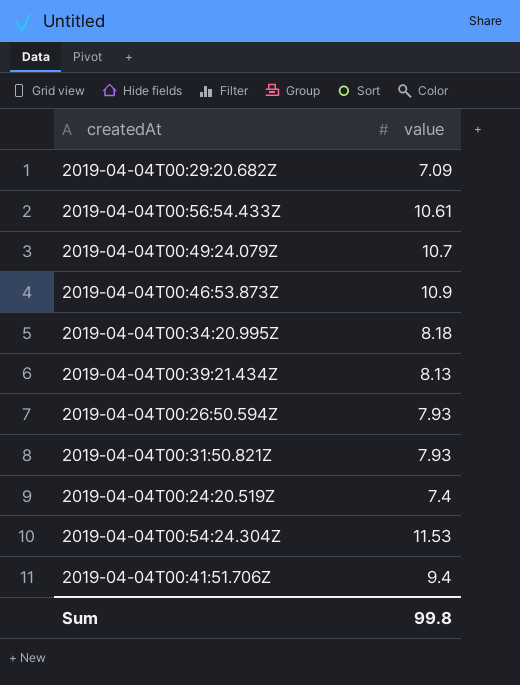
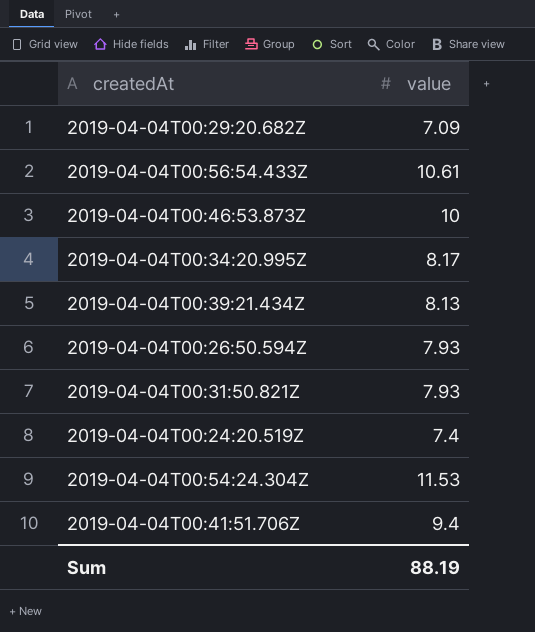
row 2019-04-04T00:49:24.079Z: 10.7 -> none
2019-04-04T00:46:53.873Z | value: 10.9 -> 10
2019-04-04T00:34:20.995Z | value: 8.18 -> 8.17
Sum | value: 99.8 -> 88.19

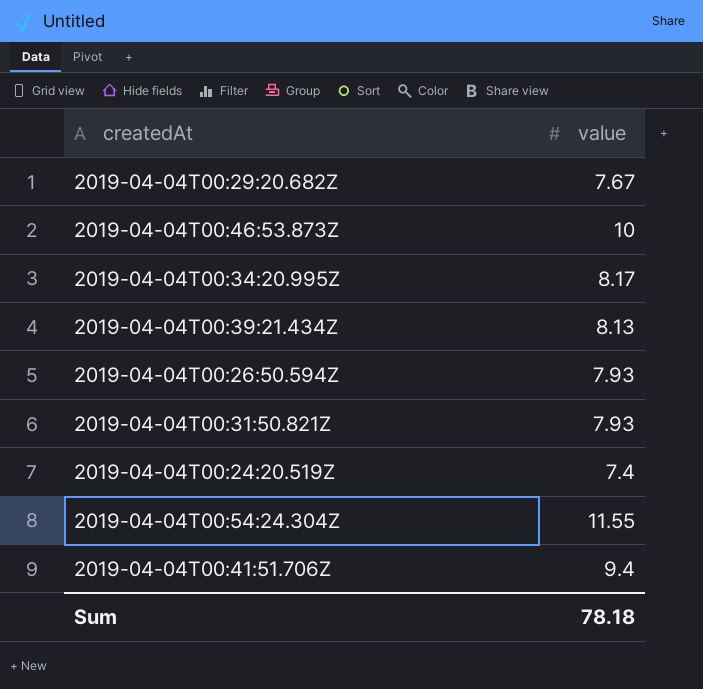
row 2019-04-04T00:56:54.433Z: 10.61 -> none
2019-04-04T00:29:20.682Z | value: 7.09 -> 7.67
2019-04-04T00:54:24.304Z | value: 11.53 -> 11.55
Sum | value: 88.19 -> 78.18

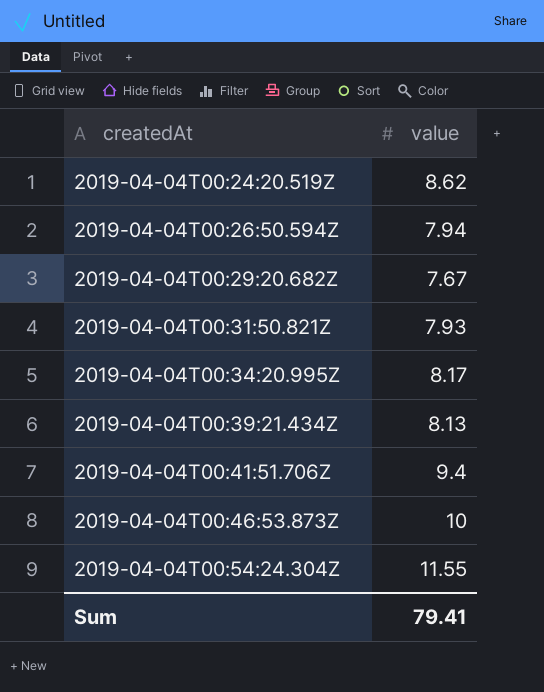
row order: none -> createdAt ascending
2019-04-04T00:24:20.519Z | value: 7.4 -> 8.62
2019-04-04T00:26:50.594Z | value: 7.93 -> 7.94
Sum | value: 78.18 -> 79.41

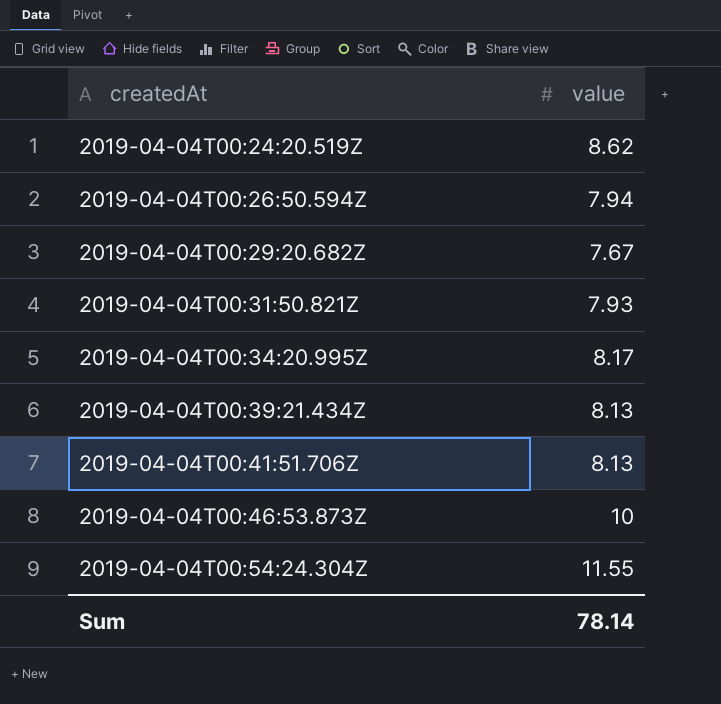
2019-04-04T00:41:51.706Z | value: 9.4 -> 8.13
Sum | value: 79.41 -> 78.14

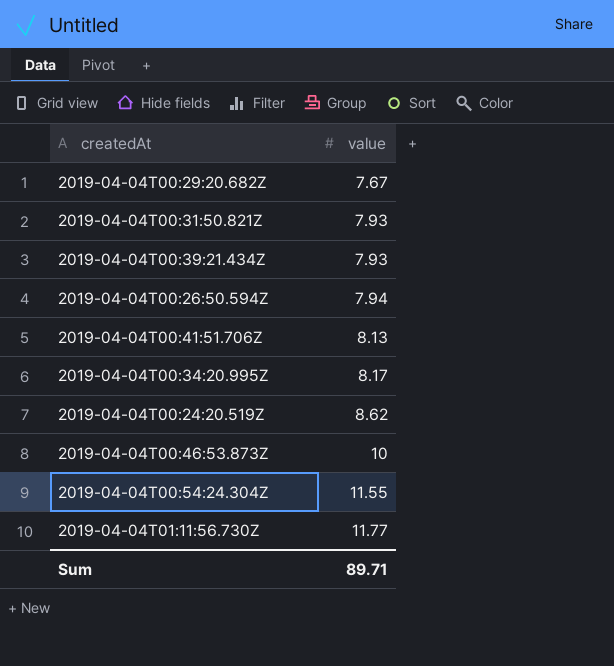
row order: createdAt ascending -> value ascending
2019-04-04T00:39:21.434Z | value: 8.13 -> 7.93
row 2019-04-04T01:11:56.730Z: none -> 11.77
Sum | value: 78.14 -> 89.71

